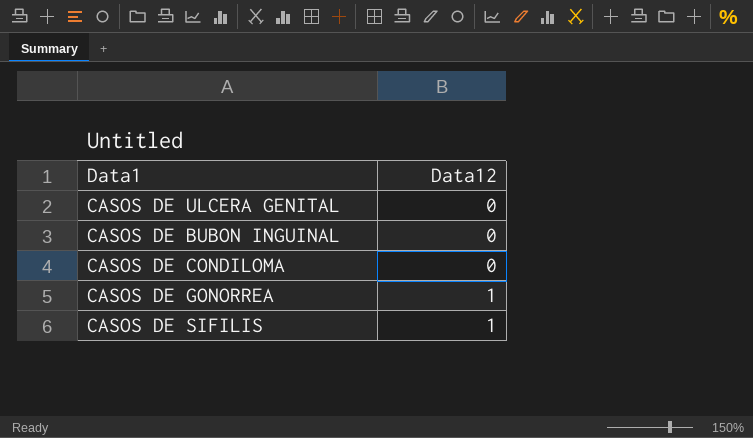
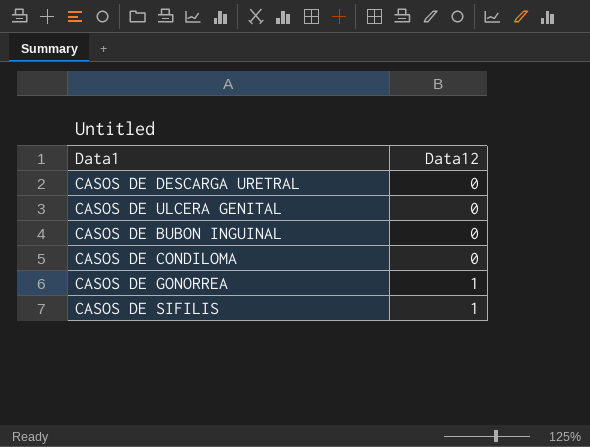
row CASOS DE DESCARGA URETRAL: none -> 0

